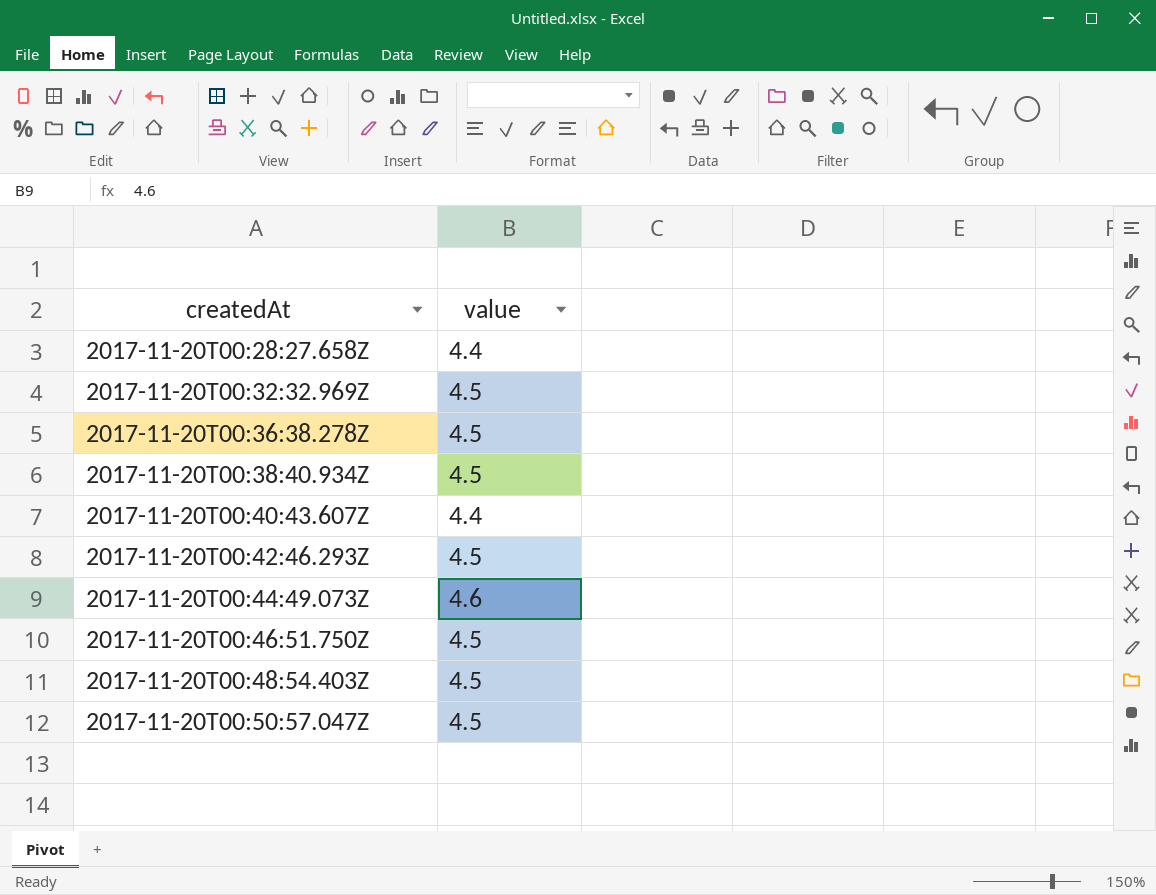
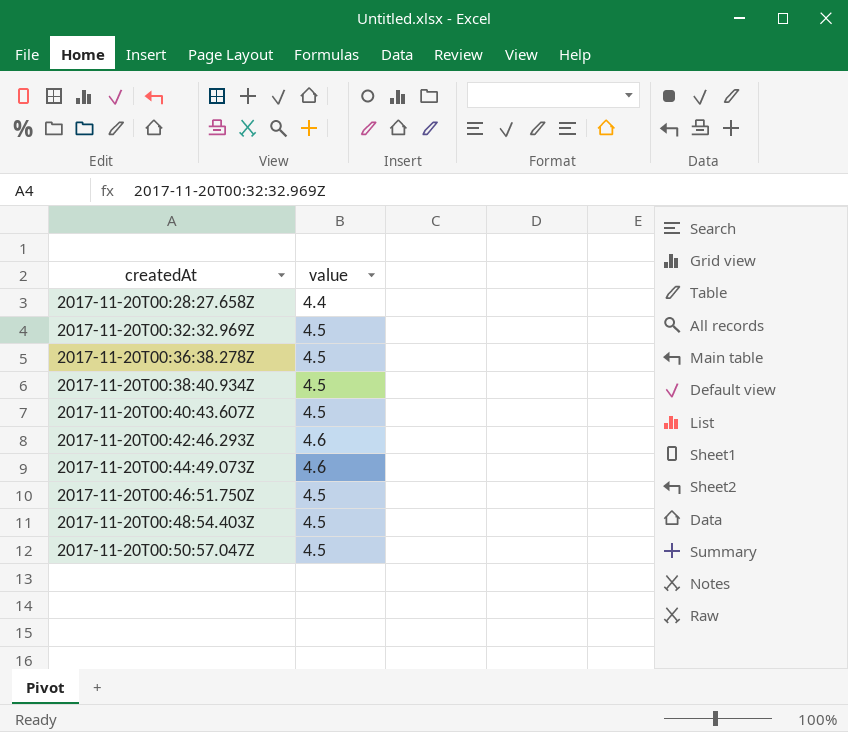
2017-11-20T00:40:43.607Z | value: 4.4 -> 4.5
2017-11-20T00:42:46.293Z | value: 4.5 -> 4.6

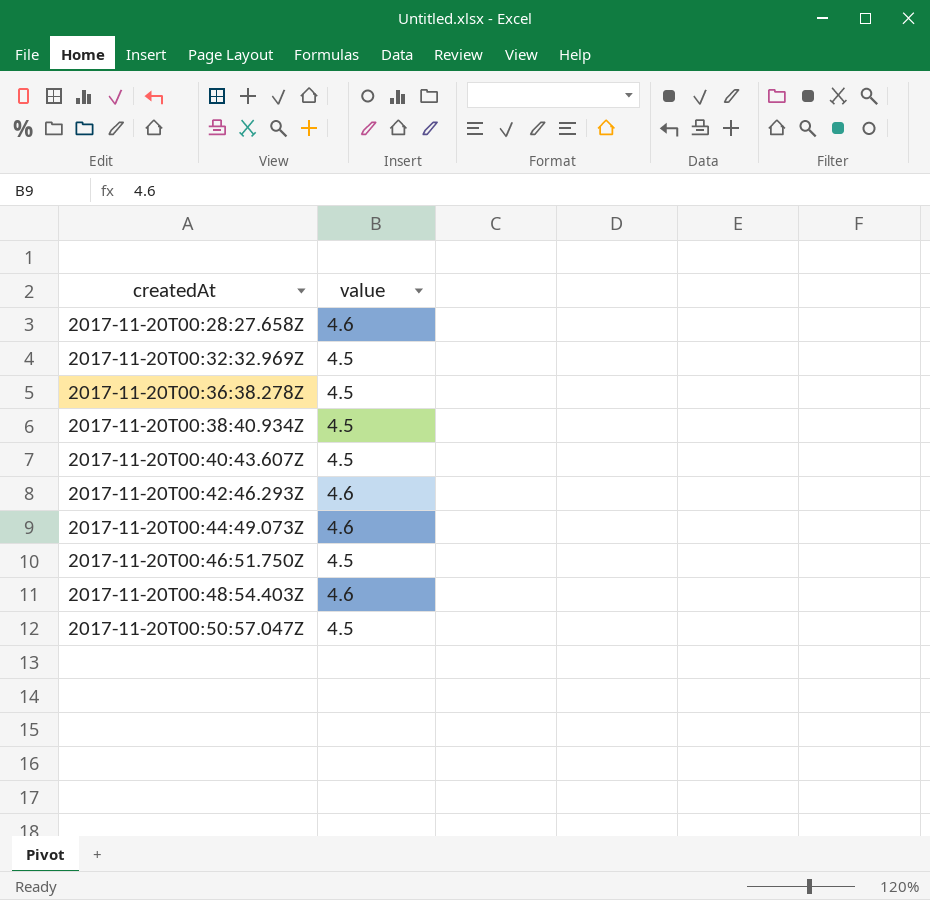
2017-11-20T00:28:27.658Z | value: 4.4 -> 4.6
2017-11-20T00:48:54.403Z | value: 4.5 -> 4.6

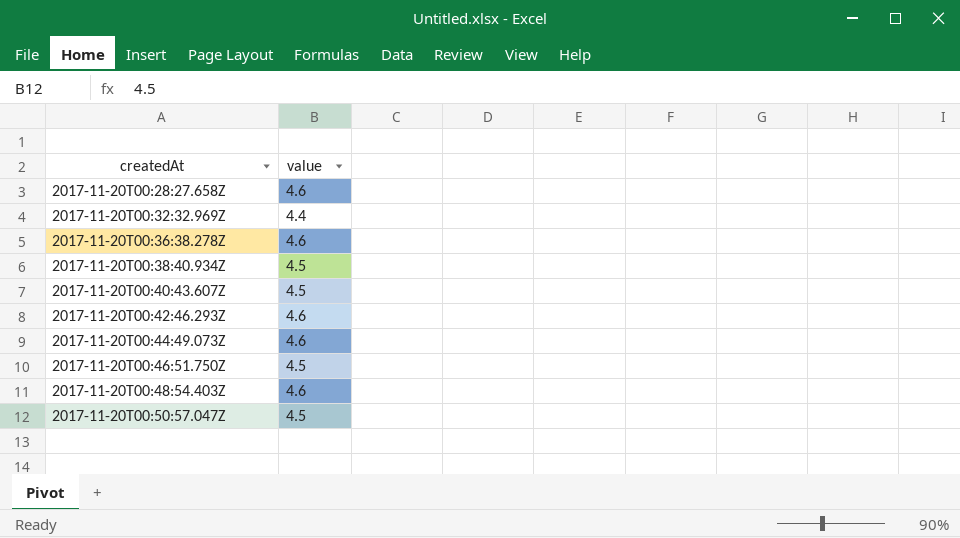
2017-11-20T00:32:32.969Z | value: 4.5 -> 4.4
2017-11-20T00:36:38.278Z | value: 4.5 -> 4.6

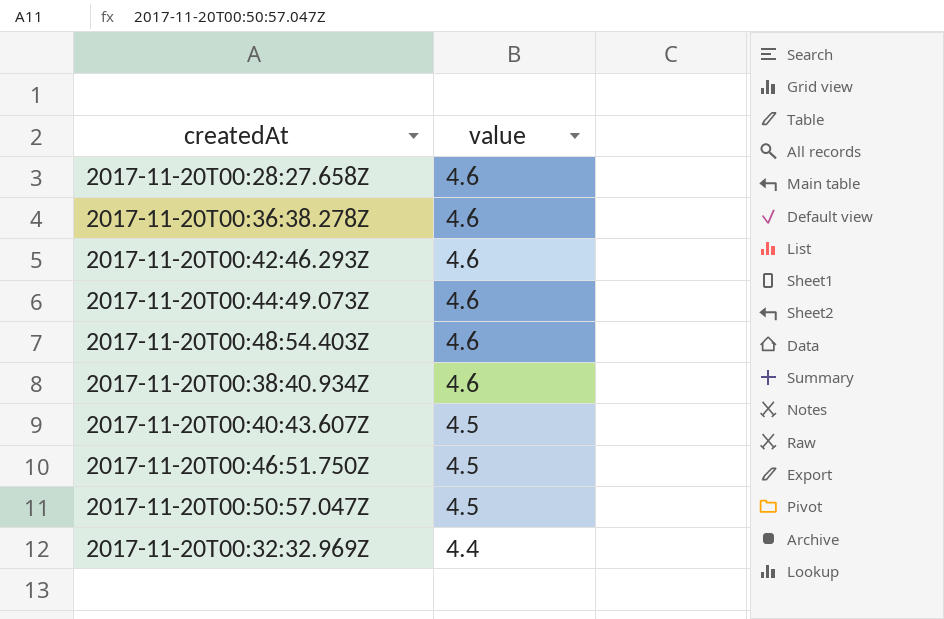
row order: createdAt ascending -> value descending
2017-11-20T00:38:40.934Z | value: 4.5 -> 4.6

